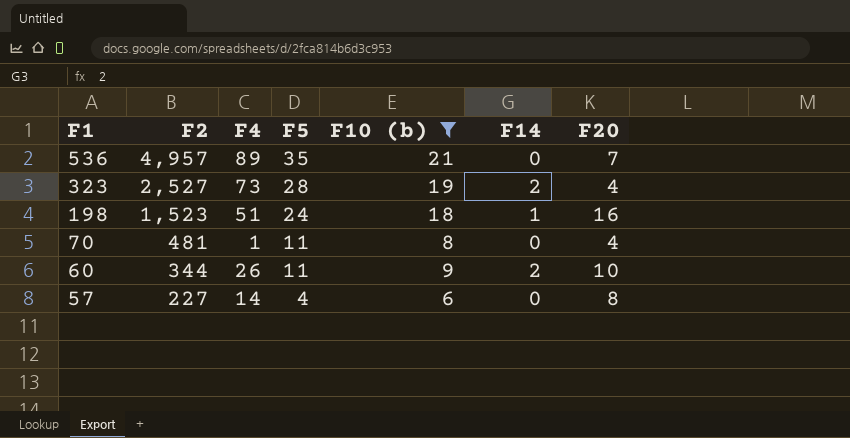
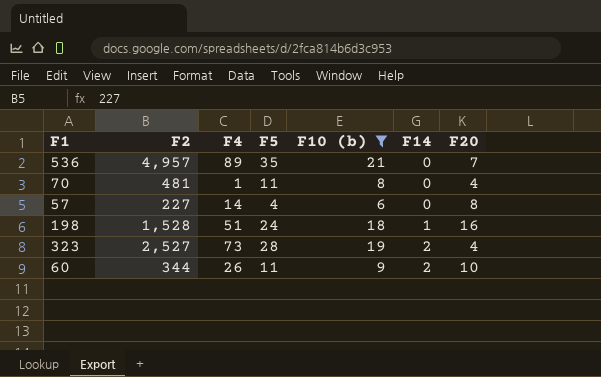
row order: F1 descending -> F14 ascending
198 | F2: 1,523 -> 1,528

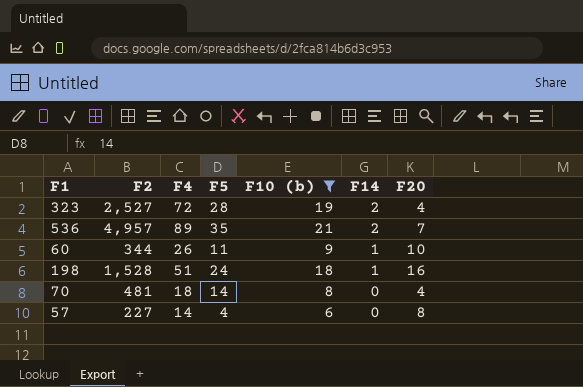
row order: F14 ascending -> F14 descending
323 | F4: 73 -> 72
536 | F14: 0 -> 2
60 | F14: 2 -> 1
70 | F4: 1 -> 18
70 | F5: 11 -> 14

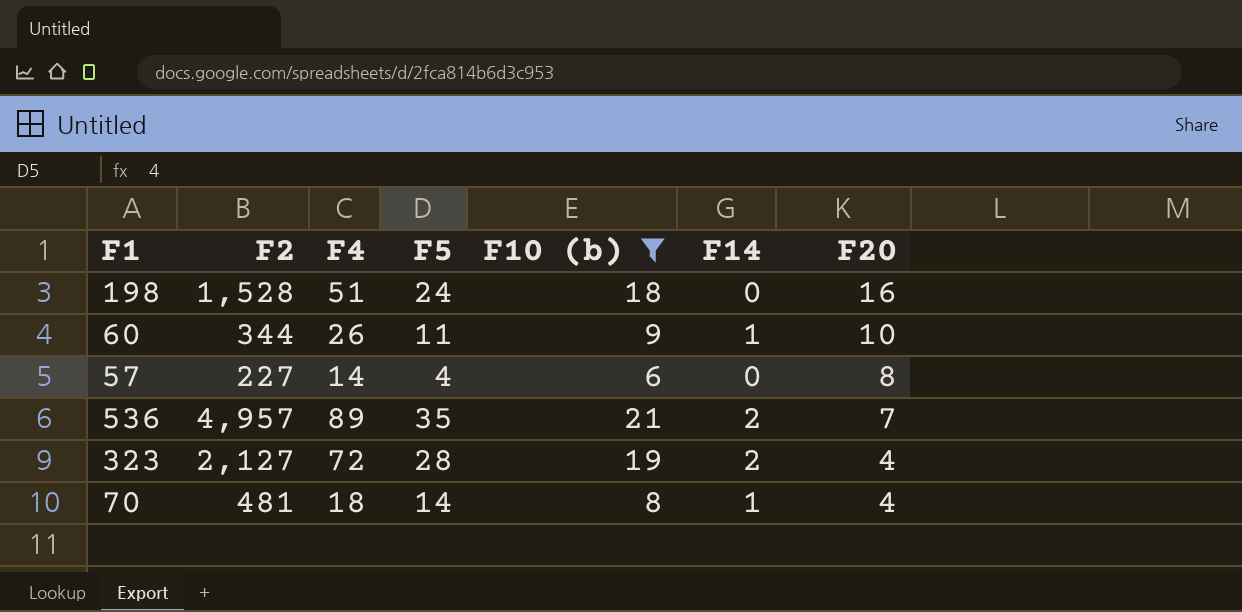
row order: F14 descending -> F20 descending
198 | F14: 1 -> 0
323 | F2: 2,527 -> 2,127
70 | F14: 0 -> 1

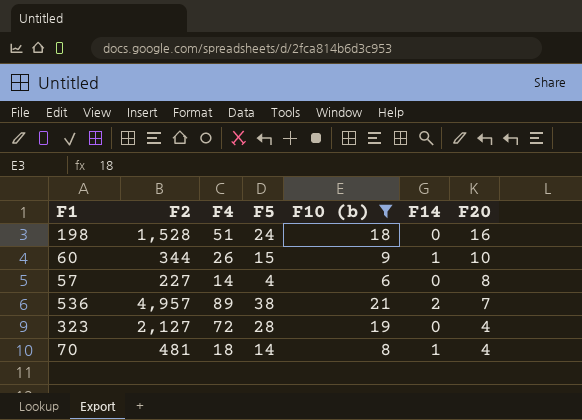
60 | F5: 11 -> 15
536 | F5: 35 -> 38
323 | F14: 2 -> 0

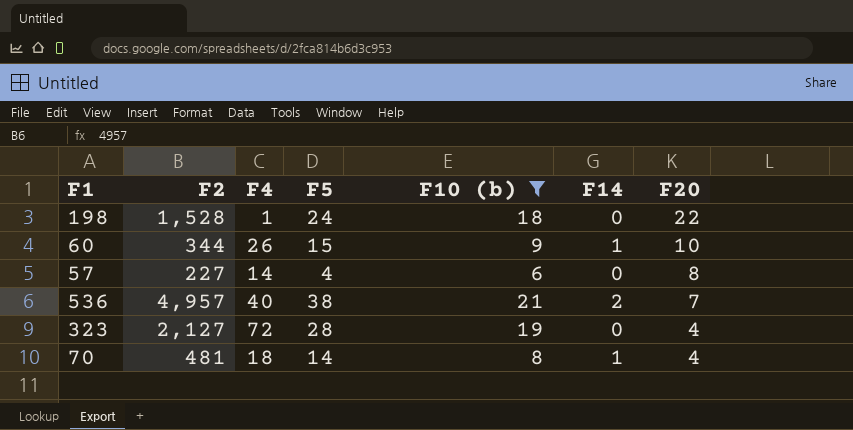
198 | F4: 51 -> 1
198 | F20: 16 -> 22
536 | F4: 89 -> 40

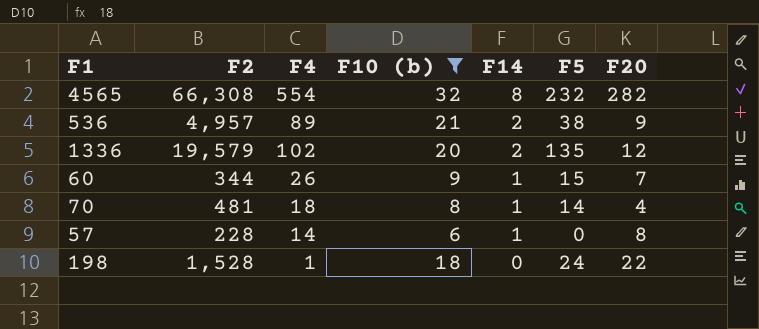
row order: F20 descending -> F14 descending
column F5 | position: 4 -> 6
row 323: 2,127 | 72 | 28 | 19 | 0 | 4 -> none
row 4565: none -> 66,308 | 554 | 32 | 8 | 232 | 282
536 | F4: 40 -> 89
536 | F20: 7 -> 9
row 1336: none -> 19,579 | 102 | 20 | 2 | 135 | 12
60 | F20: 10 -> 7
57 | F2: 227 -> 228
57 | F14: 0 -> 1
57 | F5: 4 -> 0

